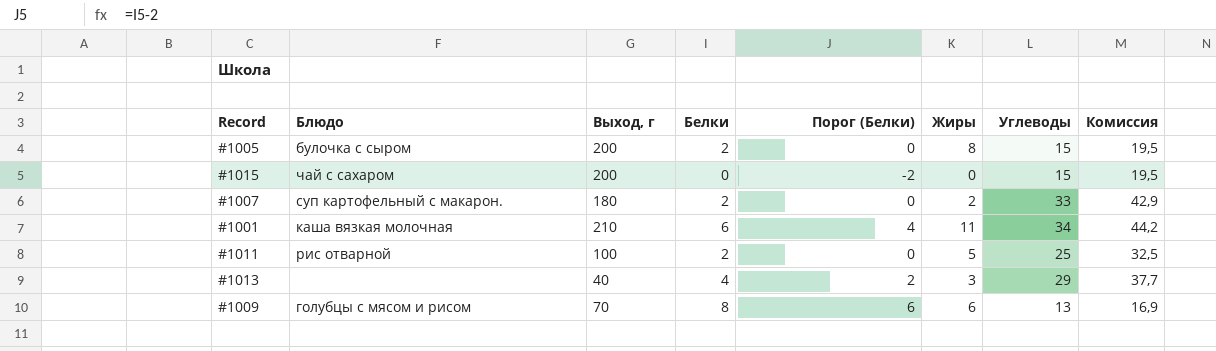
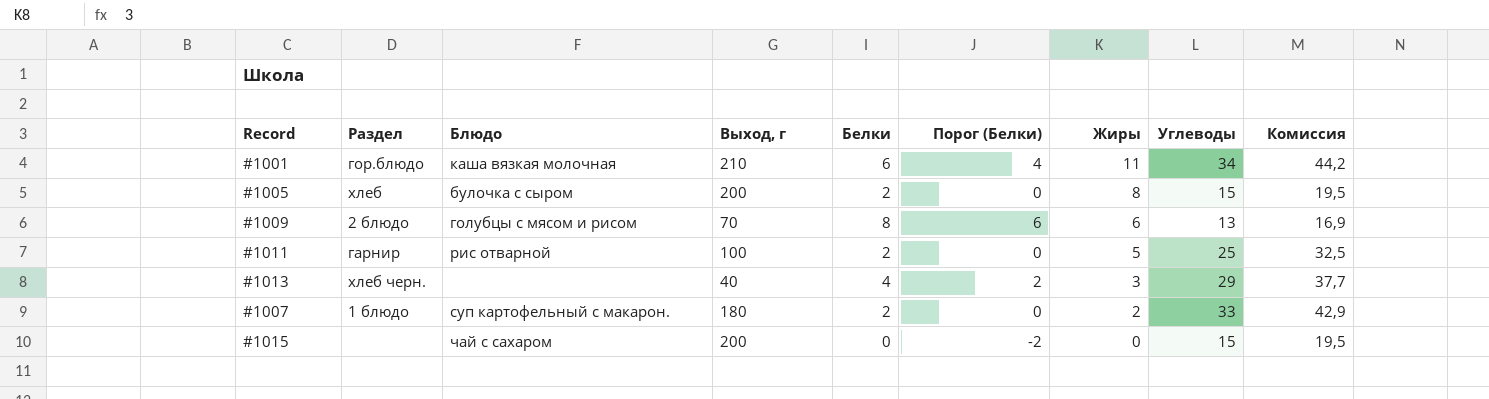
row order: none -> Жиры descending
column Раздел | position: none -> 2

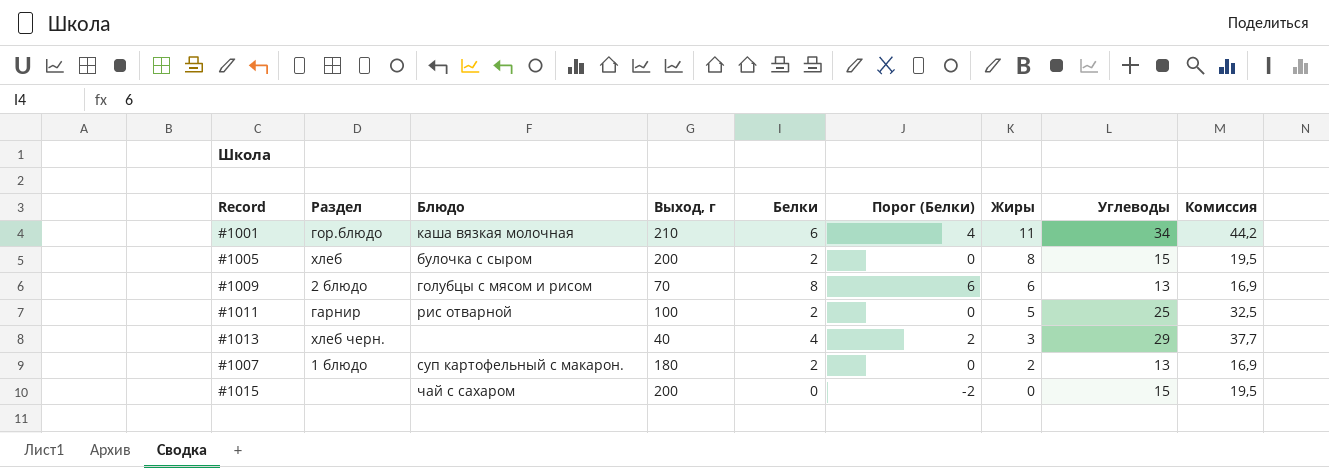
#1007 | Углеводы: 33 -> 13
#1007 | Комиссия: 42,9 -> 16,9

